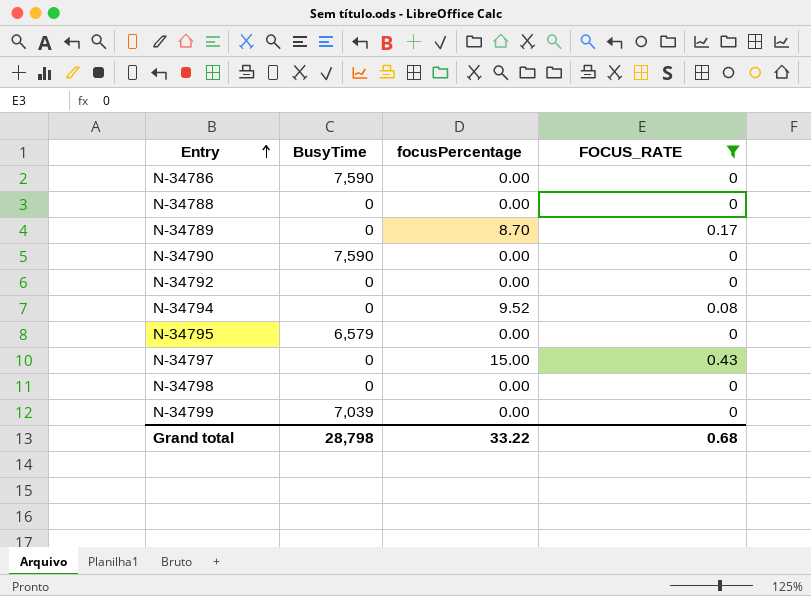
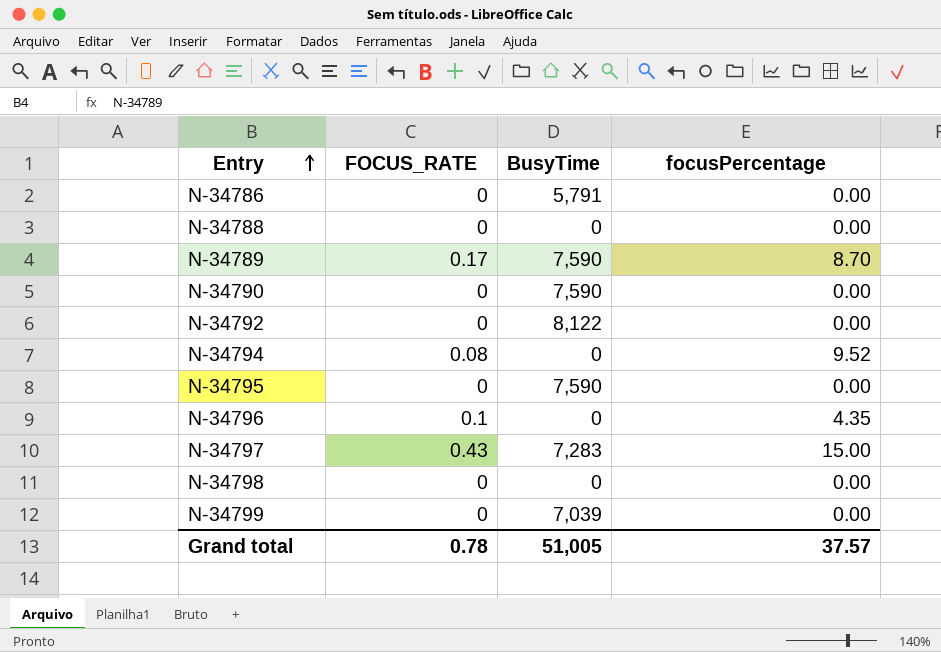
filter: FOCUS_RATE != 0.1 -> none
column FOCUS_RATE | position: 4 -> 2
N-34786 | BusyTime: 7,590 -> 5,791
N-34789 | BusyTime: 0 -> 7,590
N-34792 | BusyTime: 0 -> 8,122
N-34795 | BusyTime: 6,579 -> 7,590
N-34797 | BusyTime: 0 -> 7,283
Grand total | FOCUS_RATE: 0.68 -> 0.78
Grand total | BusyTime: 28,798 -> 51,005
Grand total | focusPercentage: 33.22 -> 37.57

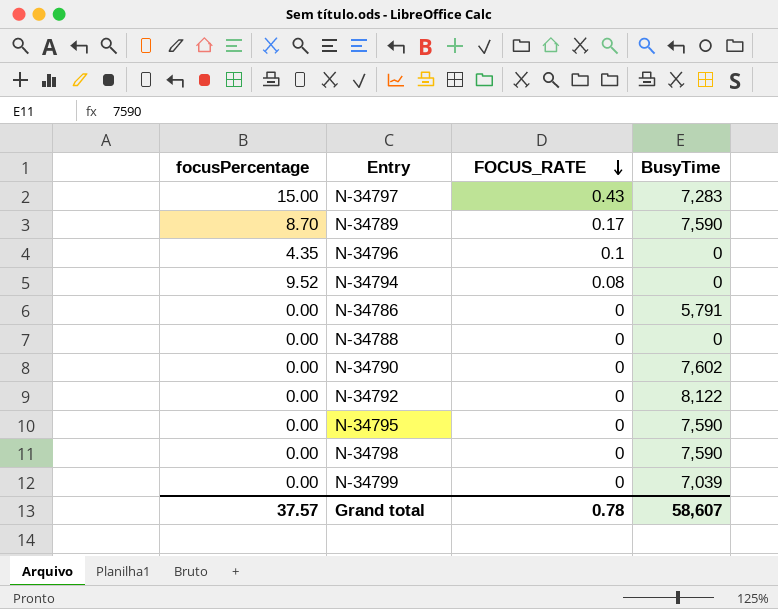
row order: Entry ascending -> FOCUS_RATE descending
column focusPercentage | position: 4 -> 1
N-34790 | BusyTime: 7,590 -> 7,602
N-34798 | BusyTime: 0 -> 7,590
Grand total | BusyTime: 51,005 -> 58,607

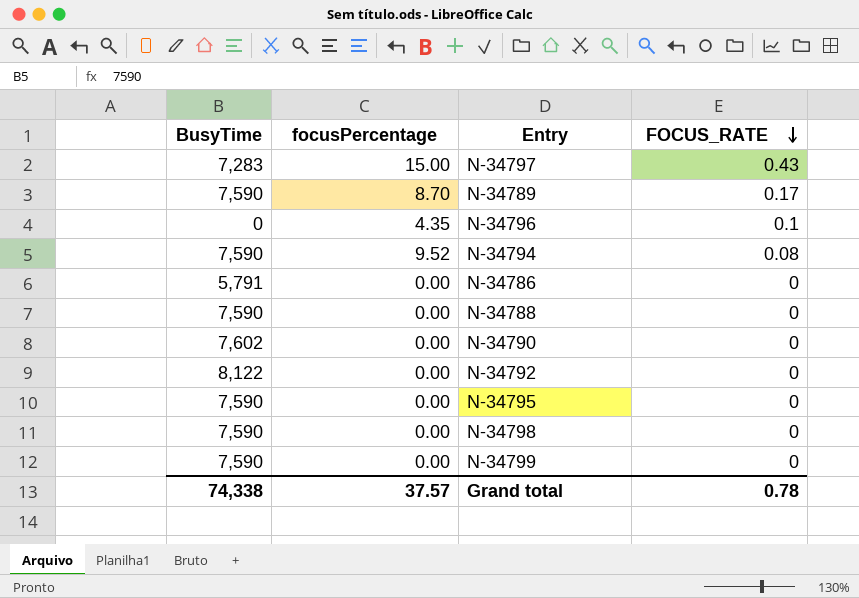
column BusyTime | position: 4 -> 1
N-34794 | BusyTime: 0 -> 7,590
N-34788 | BusyTime: 0 -> 7,590
N-34799 | BusyTime: 7,039 -> 7,590
Grand total | BusyTime: 58,607 -> 74,338

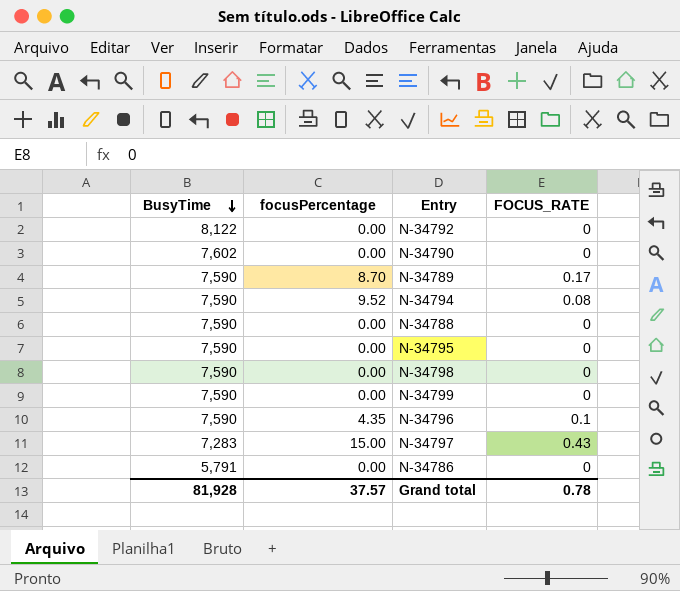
row order: FOCUS_RATE descending -> BusyTime descending
N-34796 | BusyTime: 0 -> 7,590
Grand total | BusyTime: 74,338 -> 81,928

